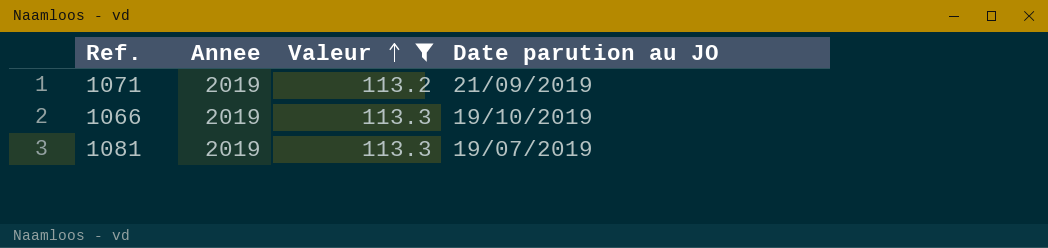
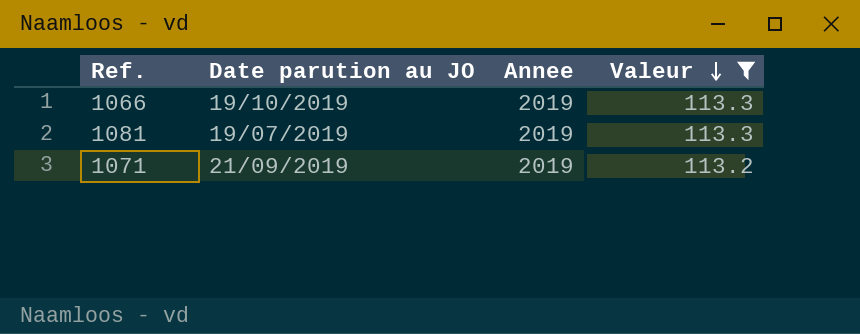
row order: Valeur ascending -> Valeur descending
column Date parution au JO | position: 4 -> 2

